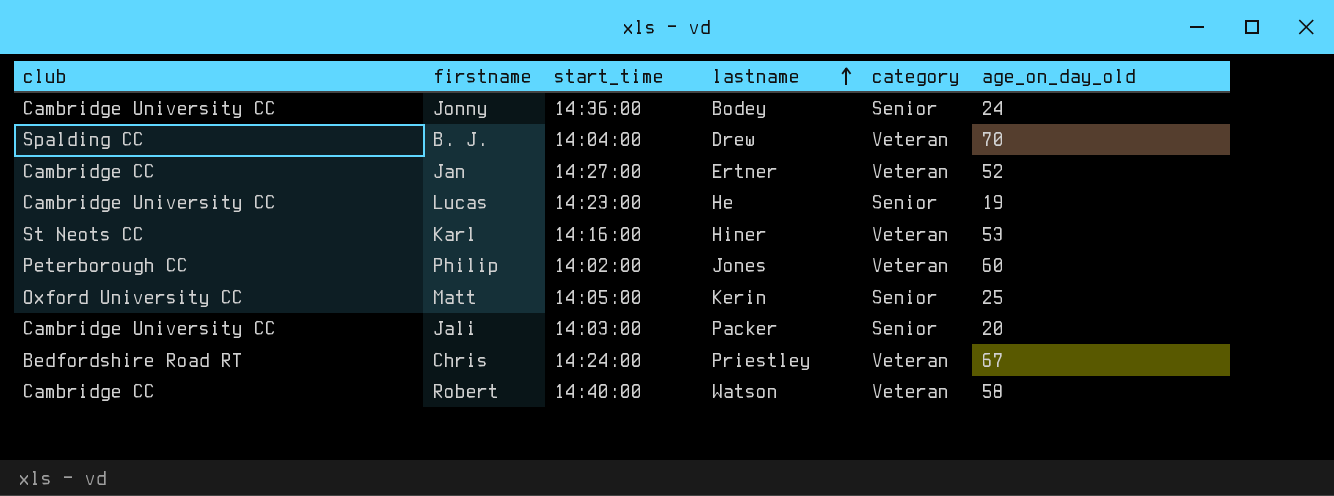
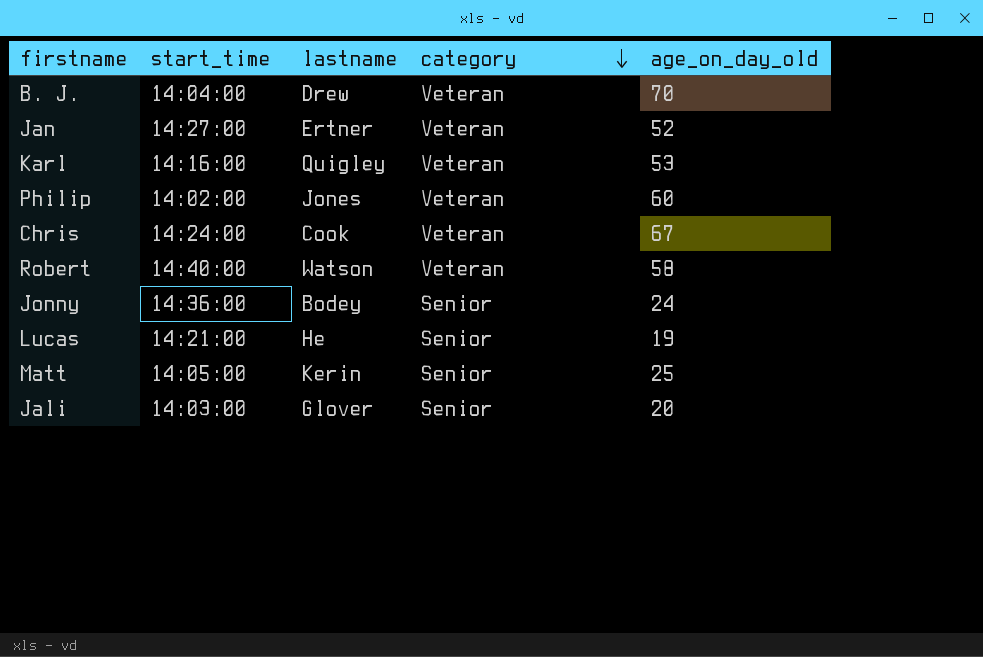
row order: lastname ascending -> category descending
column club | position: 1 -> none
Karl | lastname: Hiner -> Quigley
Chris | lastname: Priestley -> Cook
Lucas | start_time: 14:23:00 -> 14:21:00
Jali | lastname: Packer -> Glover

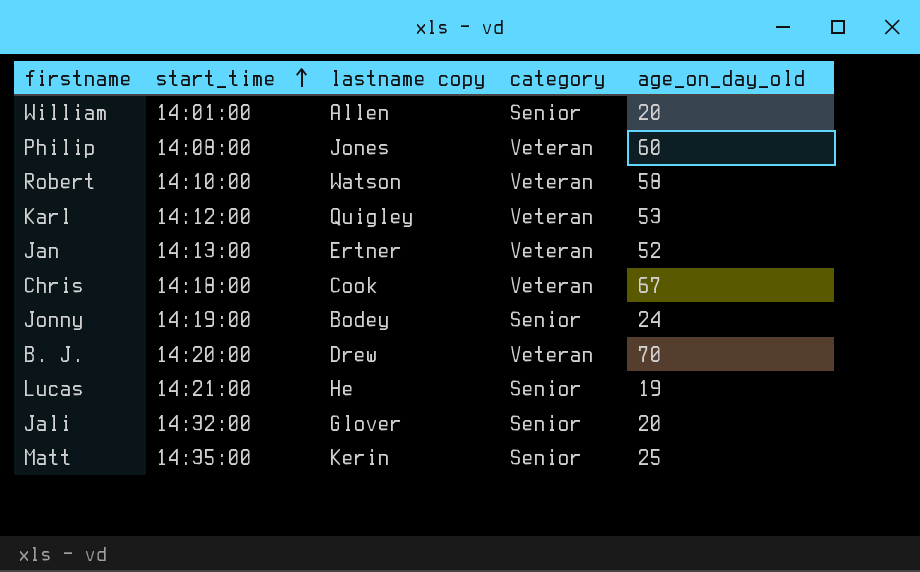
row order: category descending -> start_time ascending
column name: lastname -> lastname copy
row William: none -> 14:01:00 | Allen | Senior | 20
Philip | start_time: 14:02:00 -> 14:08:00
Robert | start_time: 14:40:00 -> 14:10:00
Karl | start_time: 14:16:00 -> 14:12:00
Jan | start_time: 14:27:00 -> 14:13:00
Chris | start_time: 14:24:00 -> 14:18:00
Jonny | start_time: 14:36:00 -> 14:19:00
B. J. | start_time: 14:04:00 -> 14:20:00
Jali | start_time: 14:03:00 -> 14:32:00
Matt | start_time: 14:05:00 -> 14:35:00

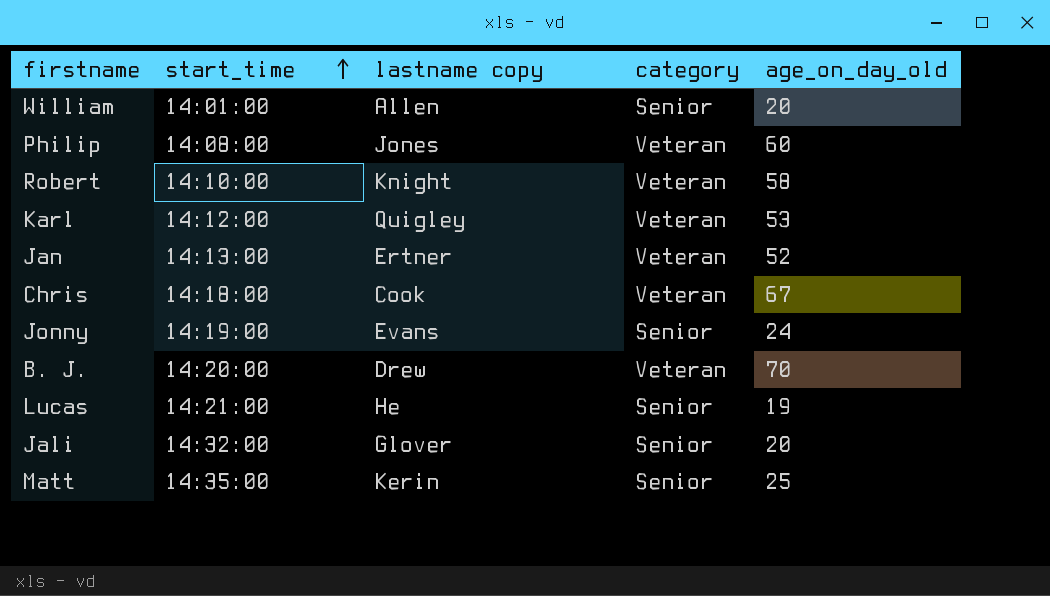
Robert | lastname copy: Watson -> Knight
Jonny | lastname copy: Bodey -> Evans

